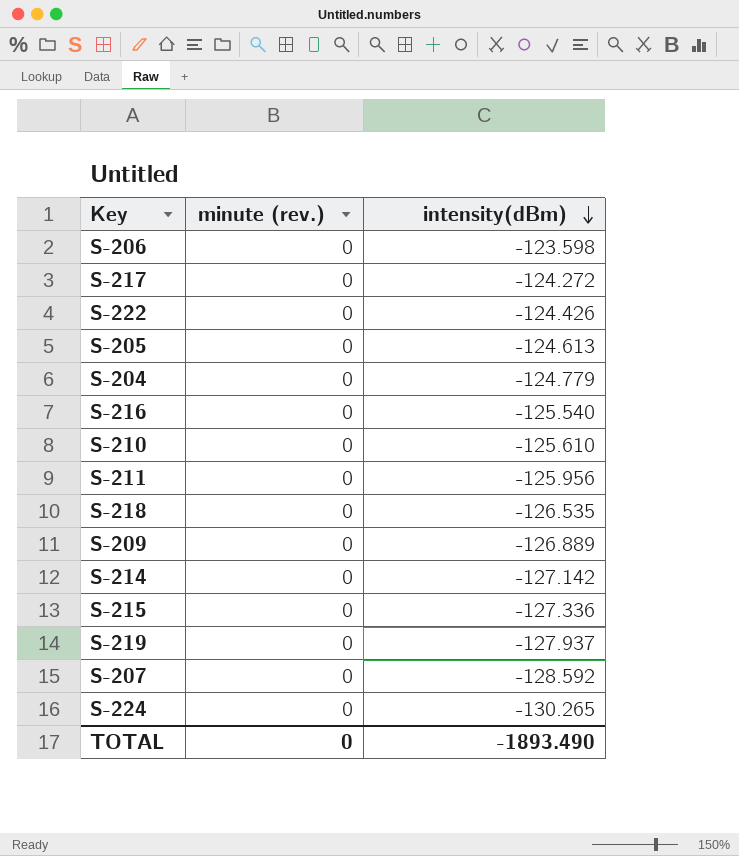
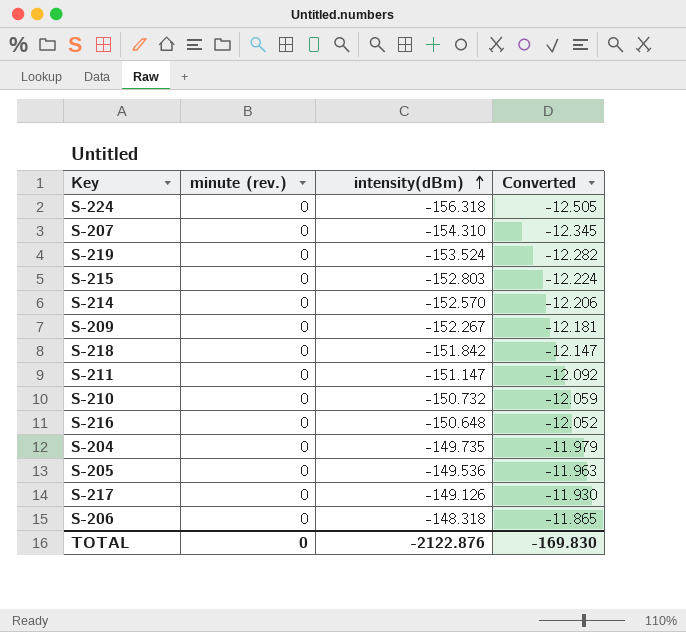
row order: intensity(dBm) descending -> intensity(dBm) ascending
column Converted | formula: none -> [intensity(dBm)] * 0.08
row S-222: 0 | -124.426 -> none
S-224 | intensity(dBm): -130.265 -> -156.318
S-207 | intensity(dBm): -128.592 -> -154.310
S-219 | intensity(dBm): -127.937 -> -153.524
S-215 | intensity(dBm): -127.336 -> -152.803
S-214 | intensity(dBm): -127.142 -> -152.570
S-209 | intensity(dBm): -126.889 -> -152.267
S-218 | intensity(dBm): -126.535 -> -151.842
S-211 | intensity(dBm): -125.956 -> -151.147
S-210 | intensity(dBm): -125.610 -> -150.732
S-216 | intensity(dBm): -125.540 -> -150.648
S-204 | intensity(dBm): -124.779 -> -149.735
S-205 | intensity(dBm): -124.613 -> -149.536
S-217 | intensity(dBm): -124.272 -> -149.126
S-206 | intensity(dBm): -123.598 -> -148.318
TOTAL | intensity(dBm): -1893.490 -> -2122.876

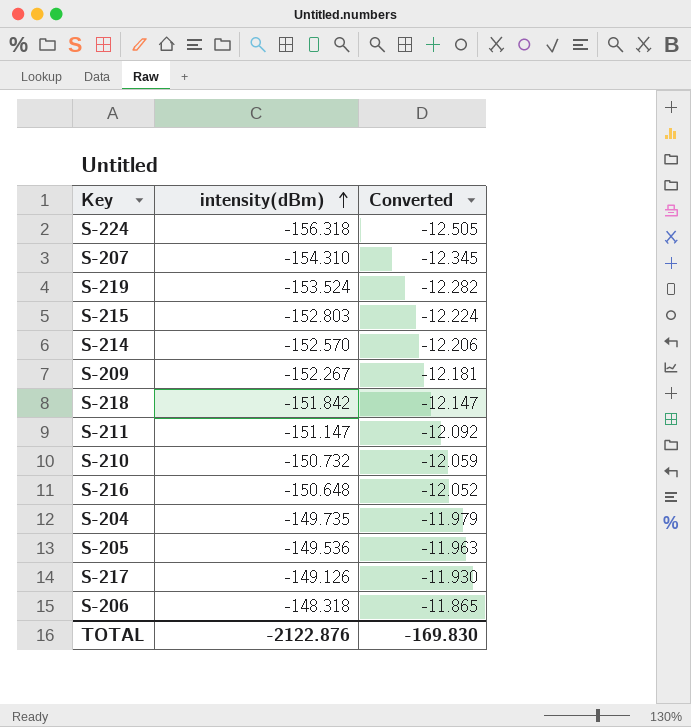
column minute (rev.) | position: 2 -> none

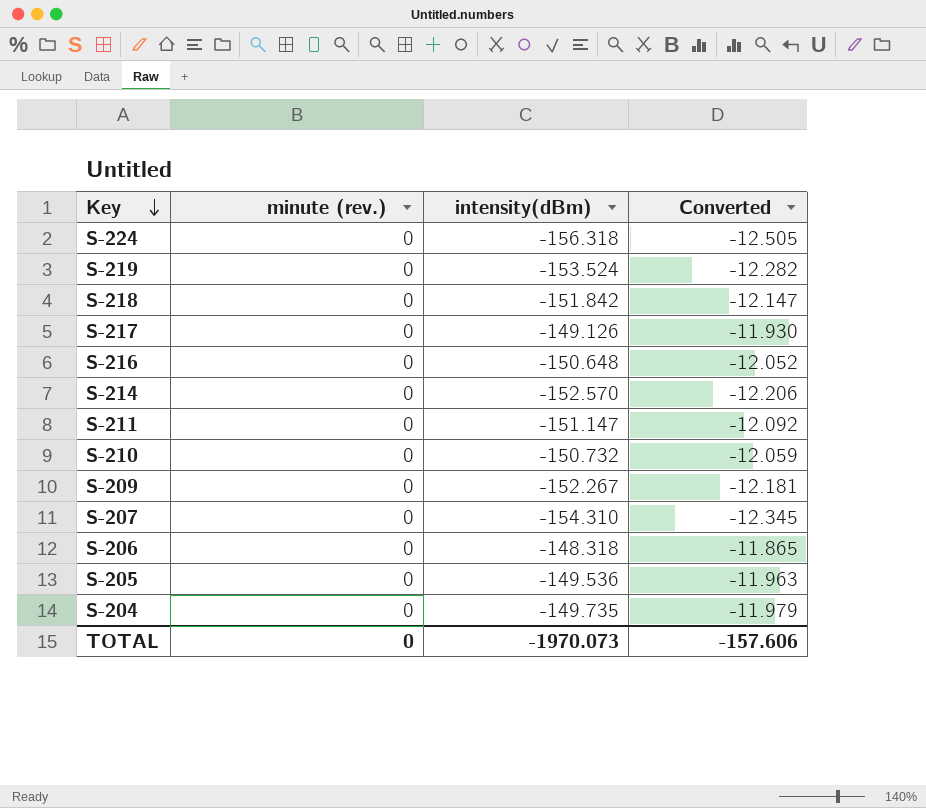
row order: intensity(dBm) ascending -> Key descending
column minute (rev.) | position: none -> 2
row S-215: -152.803 | -12.224 -> none
TOTAL | intensity(dBm): -2122.876 -> -1970.073
TOTAL | Converted: -169.830 -> -157.606

